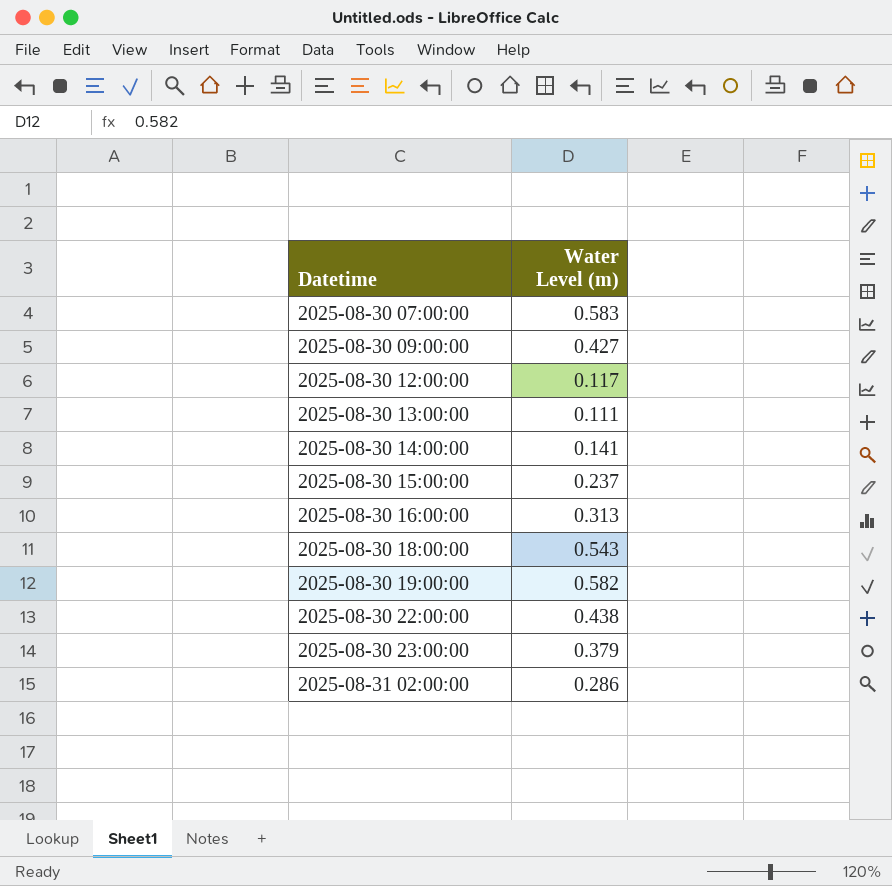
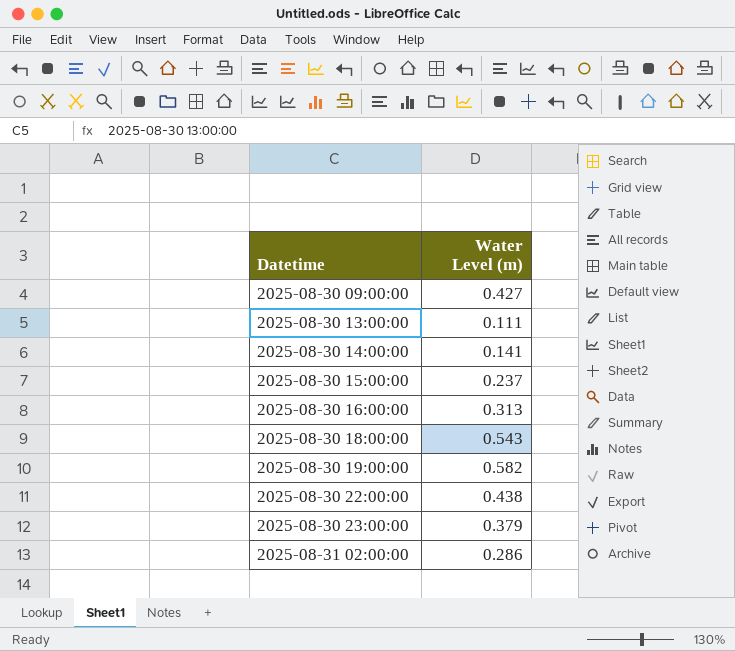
row 2025-08-30 07:00:00: 0.583 -> none
row 2025-08-30 12:00:00: 0.117 -> none

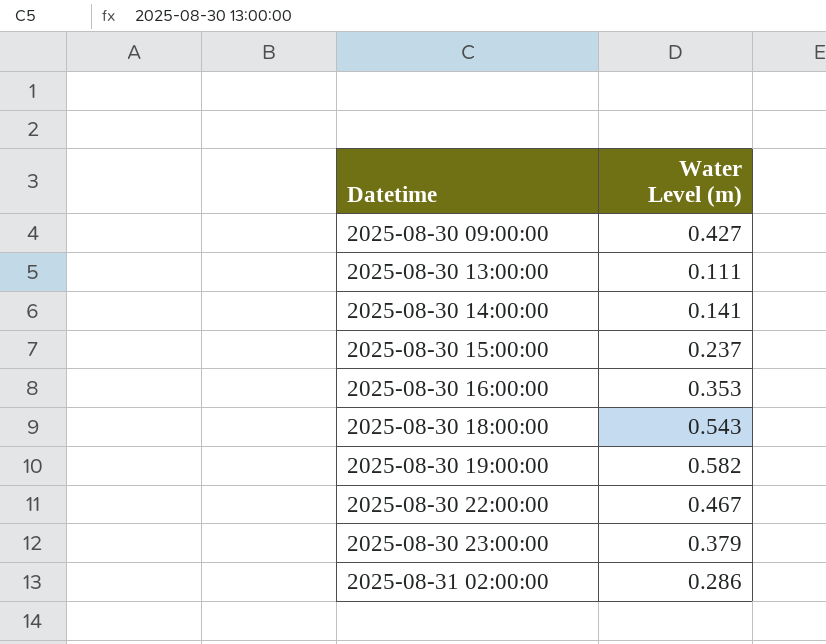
2025-08-30 16:00:00 | Water Level (m): 0.313 -> 0.353
2025-08-30 22:00:00 | Water Level (m): 0.438 -> 0.467

